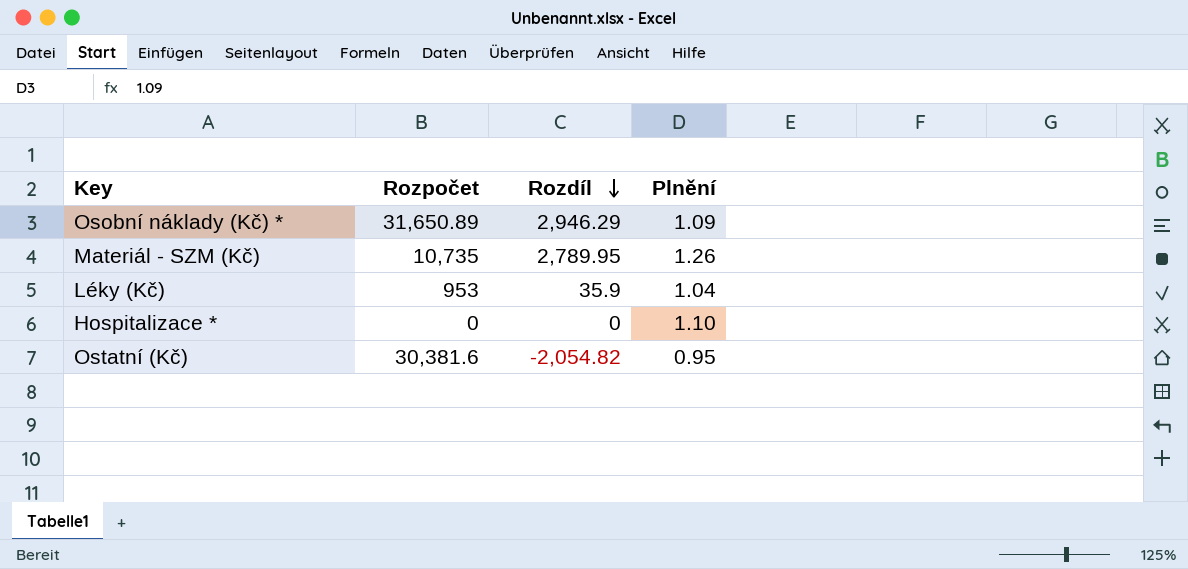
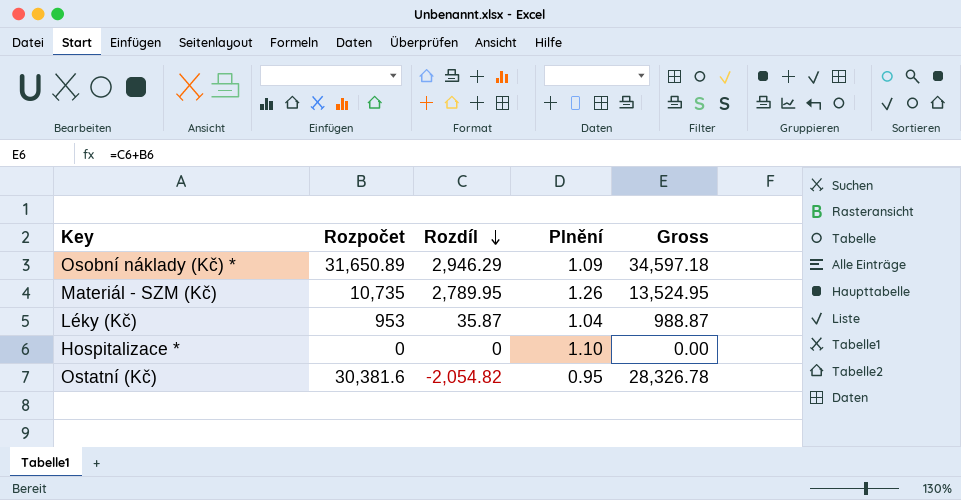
column Gross | formula: none -> [Rozpočet] + [Rozdíl]
Léky (Kč) | Rozdíl: 35.9 -> 35.87

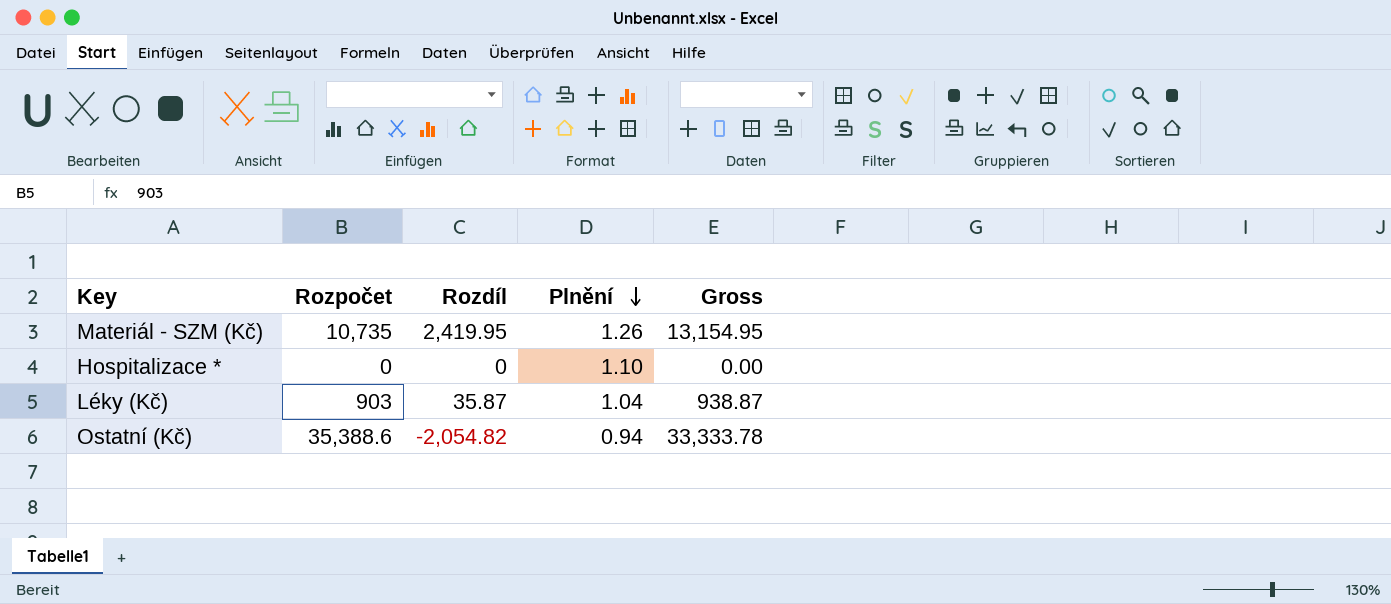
row order: Rozdíl descending -> Plnění descending
row Osobní náklady (Kč) *: 31,650.89 | 2,946.29 | 1.09 | 34,597.18 -> none
Materiál - SZM (Kč) | Rozdíl: 2,789.95 -> 2,419.95
Materiál - SZM (Kč) | Gross: 13,524.95 -> 13,154.95
Léky (Kč) | Rozpočet: 953 -> 903
Léky (Kč) | Gross: 988.87 -> 938.87
Ostatní (Kč) | Rozpočet: 30,381.6 -> 35,388.6
Ostatní (Kč) | Plnění: 0.95 -> 0.94
Ostatní (Kč) | Gross: 28,326.78 -> 33,333.78

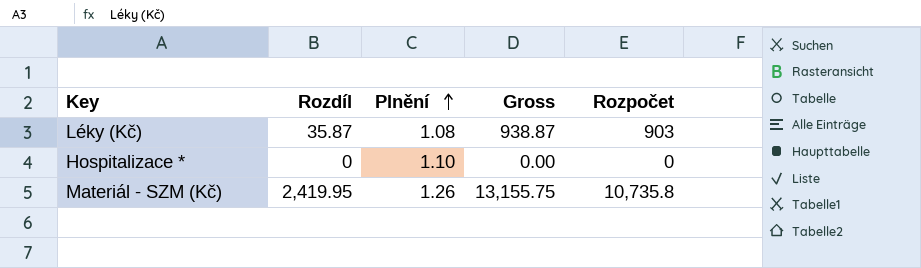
row order: Plnění descending -> Plnění ascending
column Rozpočet | position: 2 -> 5
row Ostatní (Kč): 35,388.6 | -2,054.82 | 0.94 | 33,333.78 -> none
Léky (Kč) | Plnění: 1.04 -> 1.08
Materiál - SZM (Kč) | Gross: 13,154.95 -> 13,155.75
Materiál - SZM (Kč) | Rozpočet: 10,735 -> 10,735.8

